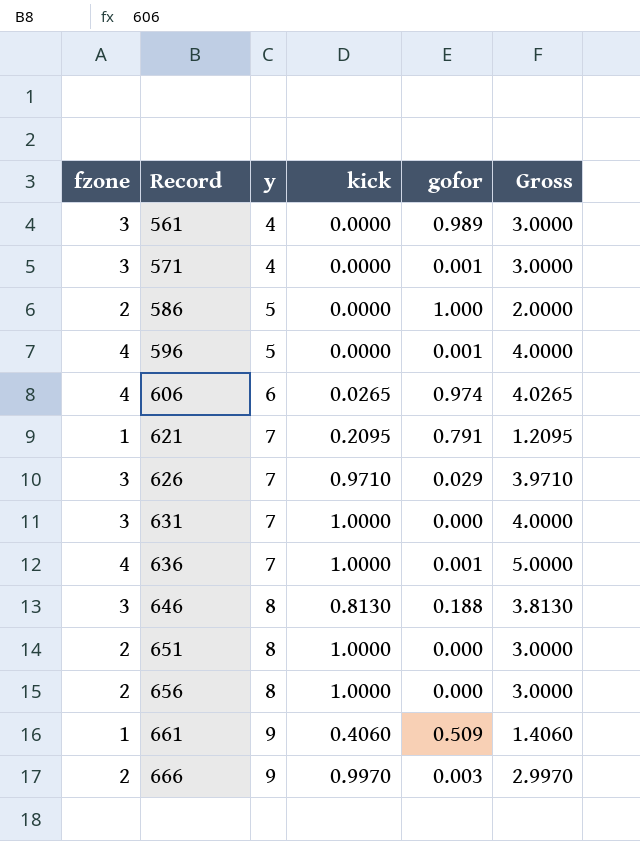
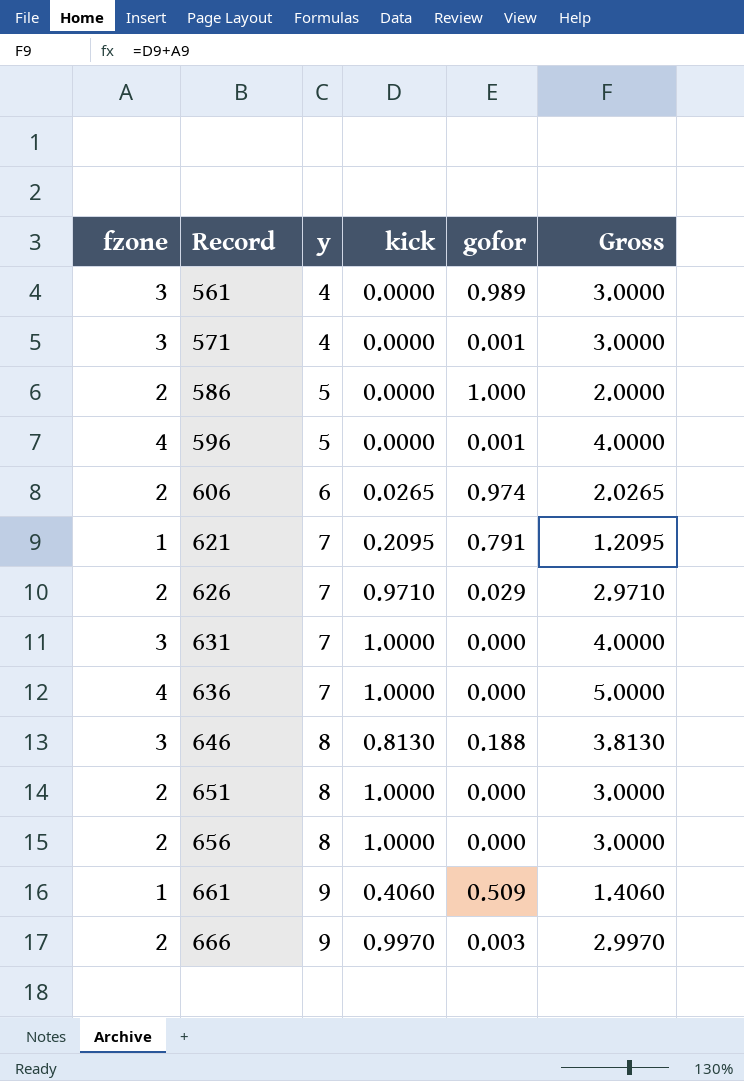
606 | fzone: 4 -> 2
606 | Gross: 4.0265 -> 2.0265
626 | fzone: 3 -> 2
626 | Gross: 3.9710 -> 2.9710
636 | gofor: 0.001 -> 0.000

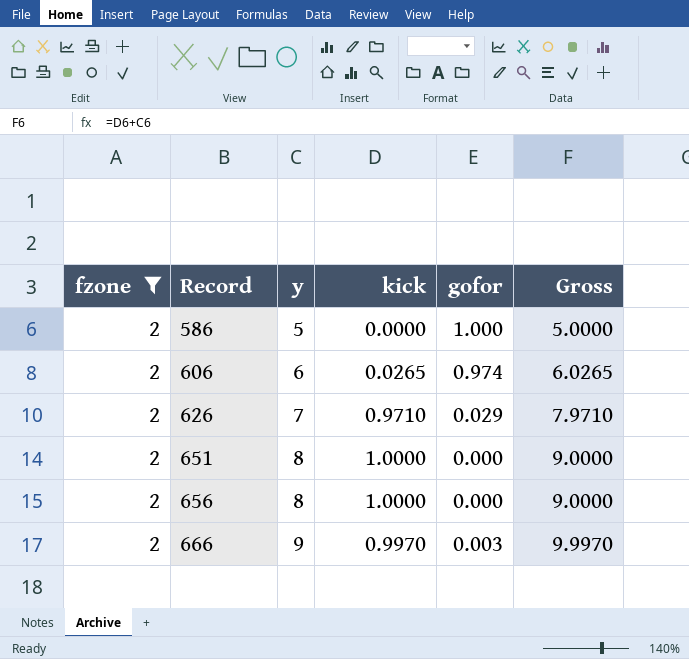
filter: none -> fzone = 2
column Gross | formula: [fzone] + [kick] -> [y] + [kick]

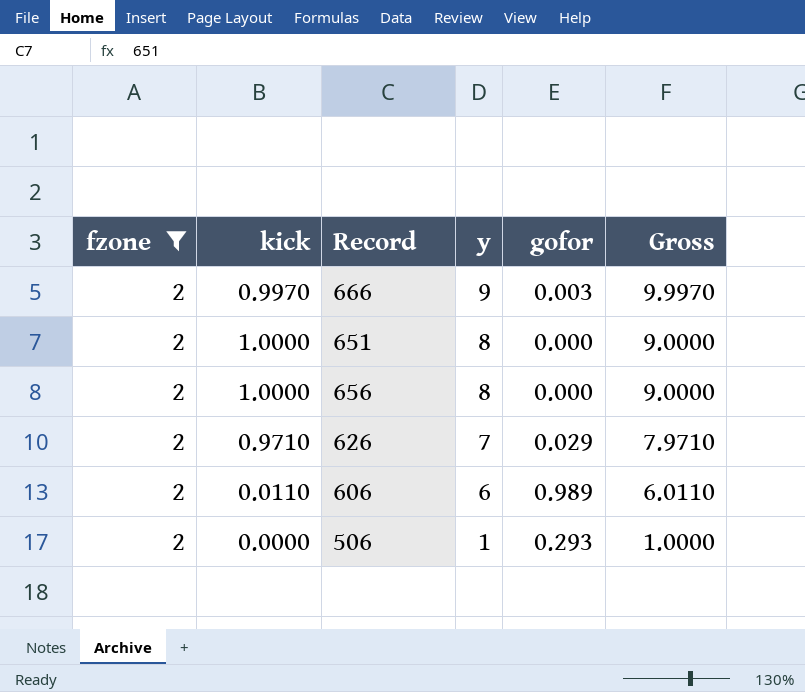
row order: Record ascending -> y descending
column kick | position: 4 -> 2
row 586: 2 | 5 | 0.0000 | 1.000 | 5.0000 -> none
606 | kick: 0.0265 -> 0.0110
606 | gofor: 0.974 -> 0.989
606 | Gross: 6.0265 -> 6.0110
row 506: none -> 2 | 0.0000 | 1 | 0.293 | 1.0000

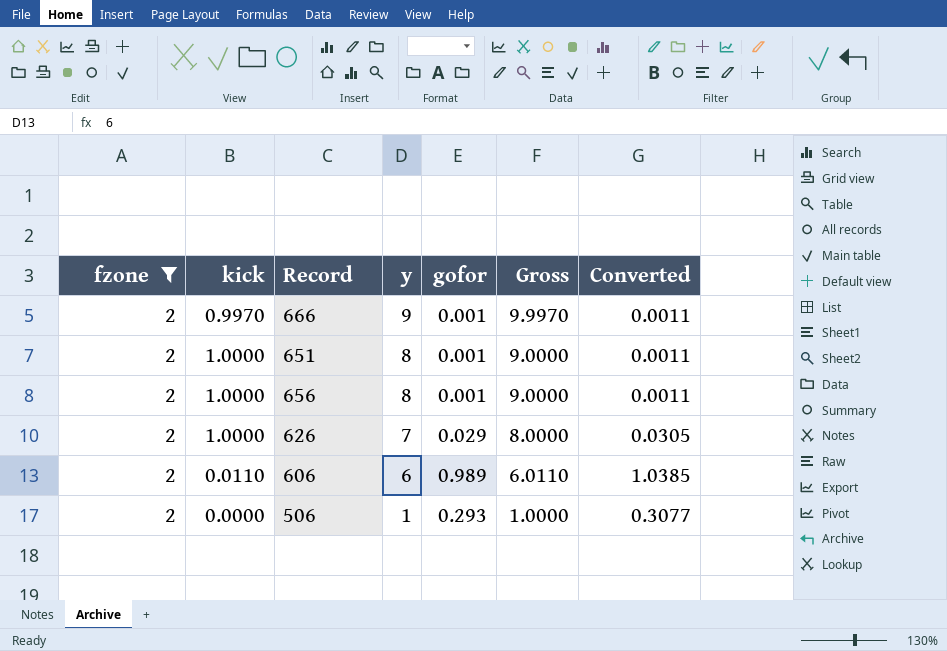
column Converted | formula: none -> [gofor] * 1.05
666 | gofor: 0.003 -> 0.001
651 | gofor: 0.000 -> 0.001
656 | gofor: 0.000 -> 0.001
626 | kick: 0.9710 -> 1.0000
626 | Gross: 7.9710 -> 8.0000

